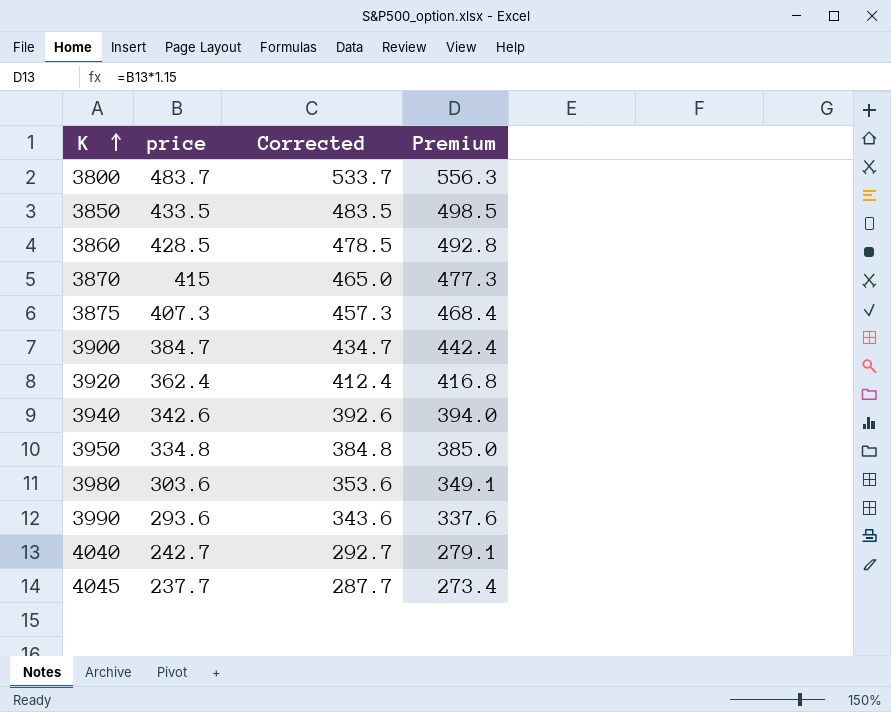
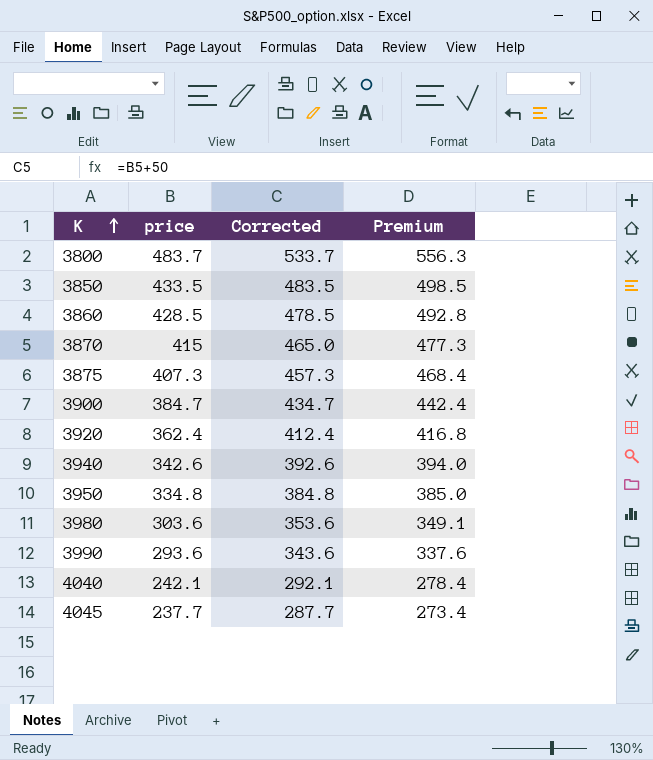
4040 | price: 242.7 -> 242.1
4040 | Corrected: 292.7 -> 292.1
4040 | Premium: 279.1 -> 278.4

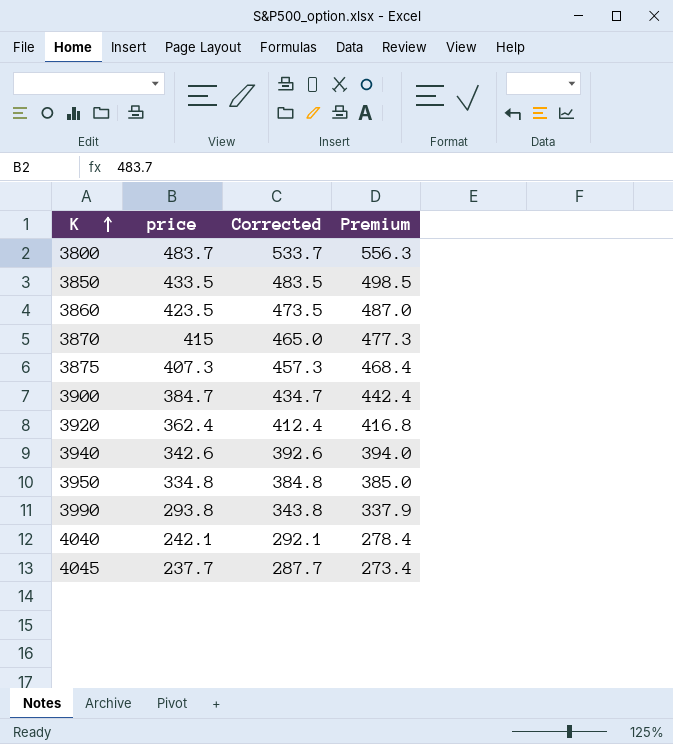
row 3980: 303.6 | 353.6 | 349.1 -> none
3860 | price: 428.5 -> 423.5
3860 | Corrected: 478.5 -> 473.5
3860 | Premium: 492.8 -> 487.0
3990 | price: 293.6 -> 293.8
3990 | Corrected: 343.6 -> 343.8
3990 | Premium: 337.6 -> 337.9

